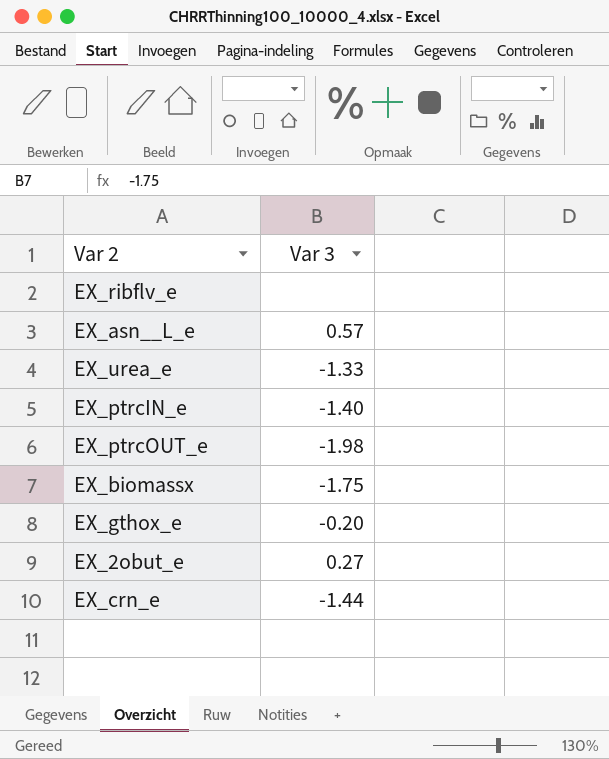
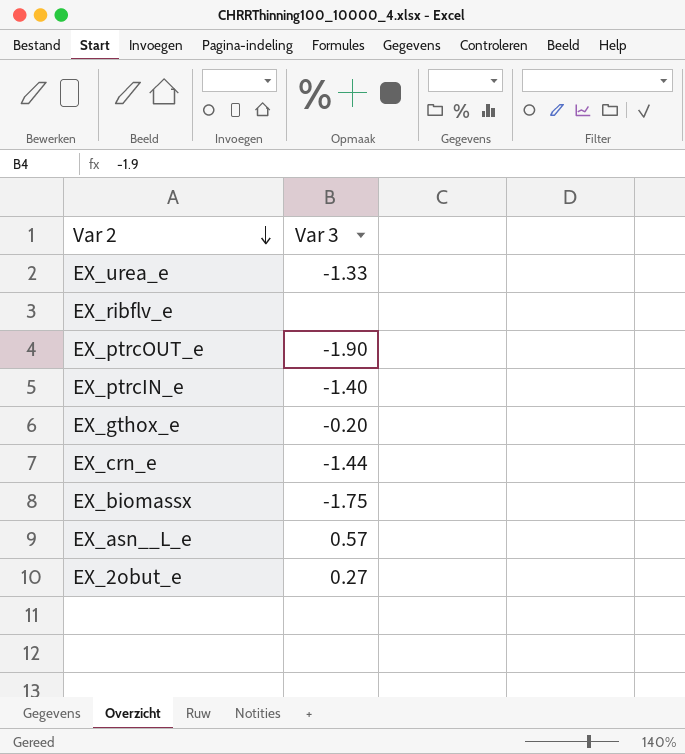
row order: none -> Var 2 descending
EX_ptrcOUT_e | Var 3: -1.98 -> -1.90

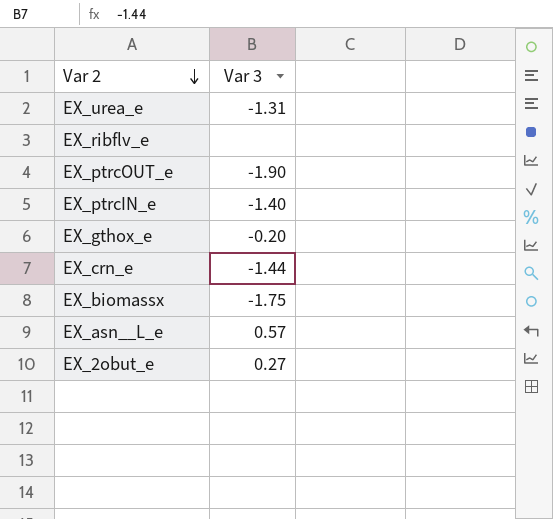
EX_urea_e | Var 3: -1.33 -> -1.31

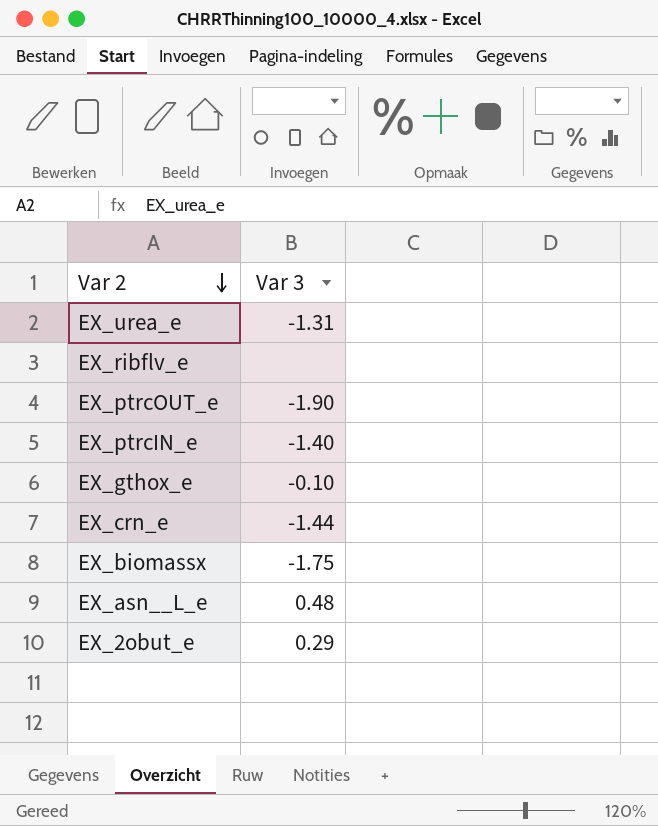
EX_gthox_e | Var 3: -0.20 -> -0.10
EX_asn__L_e | Var 3: 0.57 -> 0.48
EX_2obut_e | Var 3: 0.27 -> 0.29

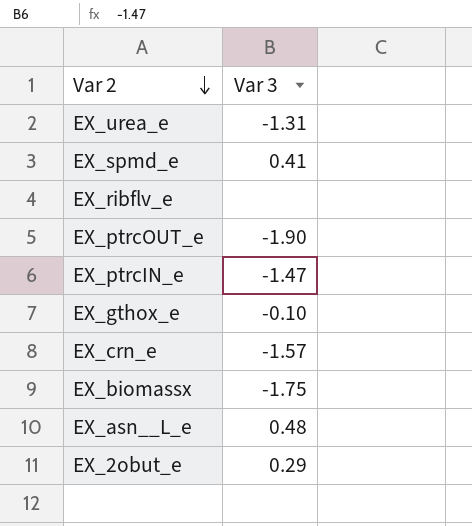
row EX_spmd_e: none -> 0.41
EX_ptrcIN_e | Var 3: -1.40 -> -1.47
EX_crn_e | Var 3: -1.44 -> -1.57

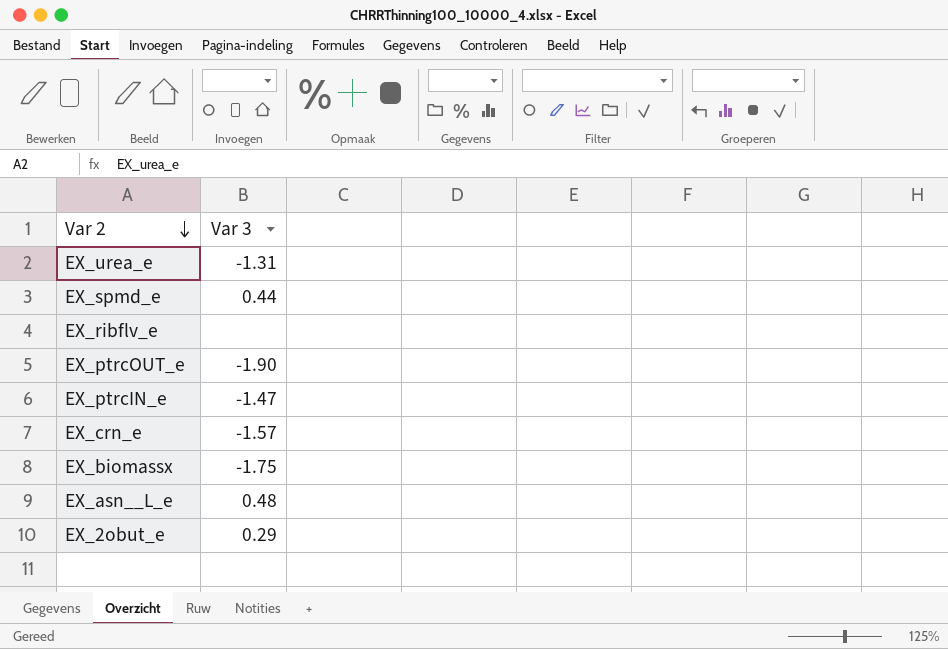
row EX_gthox_e: -0.10 -> none
EX_spmd_e | Var 3: 0.41 -> 0.44

